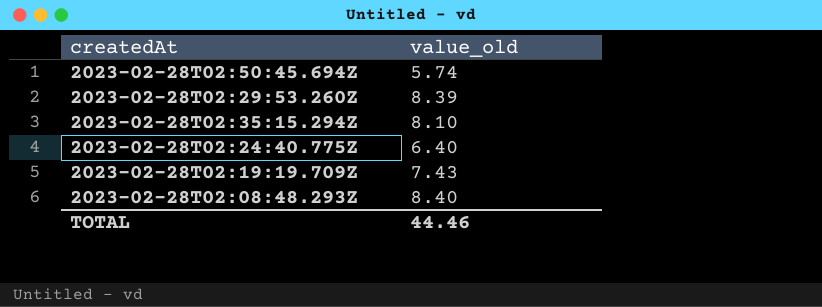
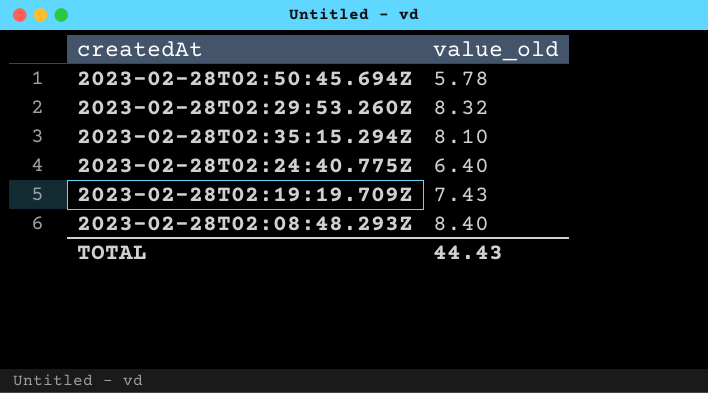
2023-02-28T02:50:45.694Z | value_old: 5.74 -> 5.78
2023-02-28T02:29:53.260Z | value_old: 8.39 -> 8.32
TOTAL | value_old: 44.46 -> 44.43

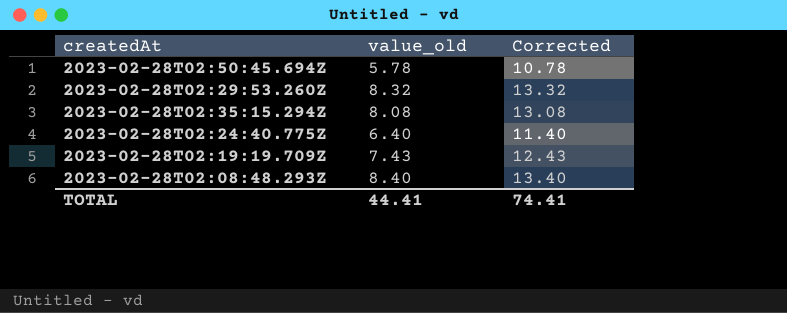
column Corrected | formula: none -> [value_old] + 5
2023-02-28T02:35:15.294Z | value_old: 8.10 -> 8.08
TOTAL | value_old: 44.43 -> 44.41

